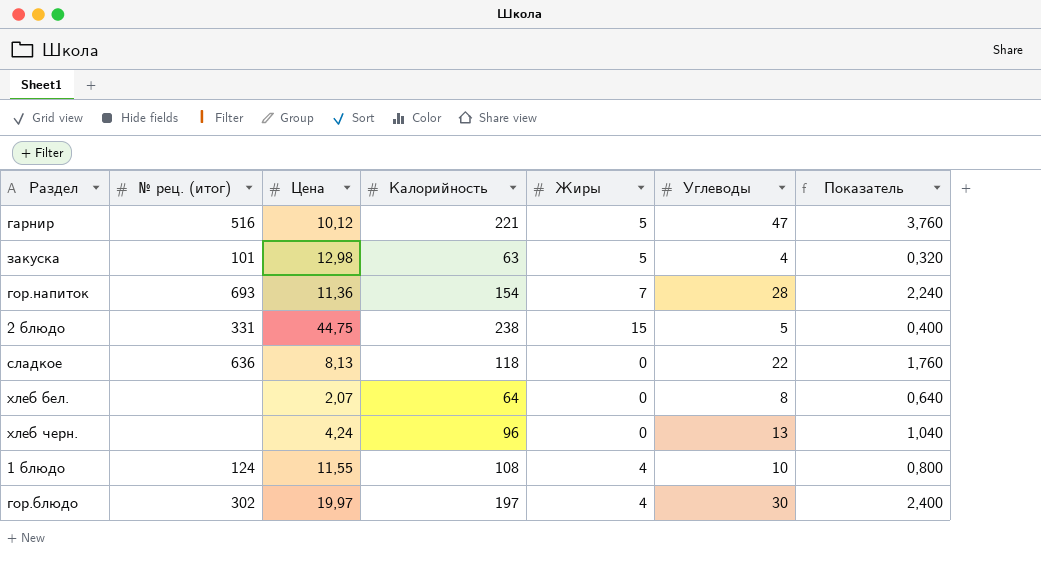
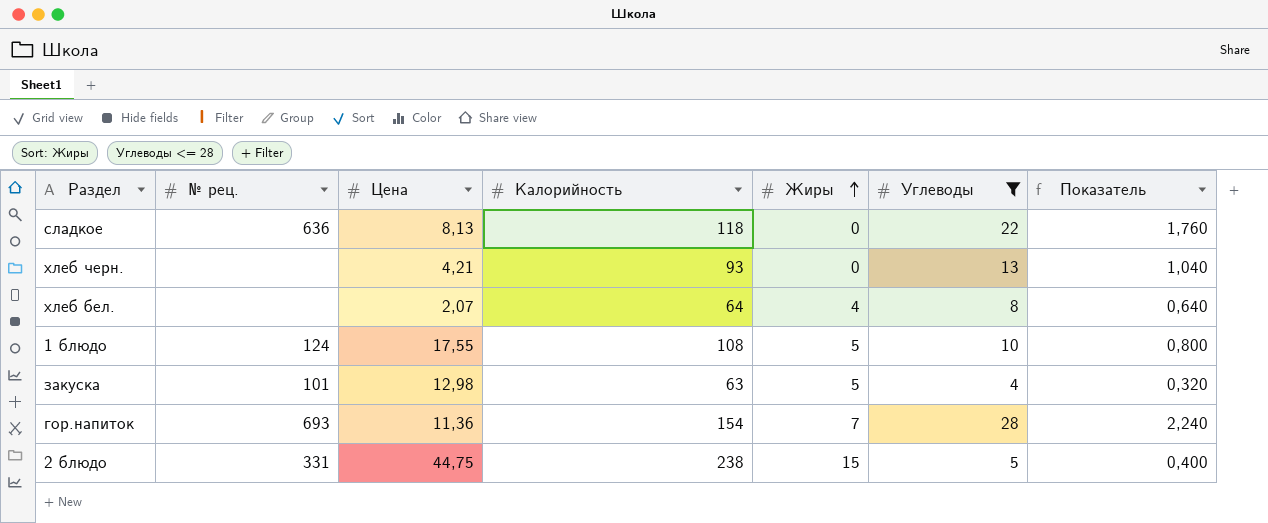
filter: none -> Углеводы <= 28
row order: none -> Жиры ascending
column name: № рец. (итог) -> № рец.
хлеб черн. | Цена: 4,24 -> 4,21
хлеб черн. | Калорийность: 96 -> 93
хлеб бел. | Жиры: 0 -> 4
1 блюдо | Цена: 11,55 -> 17,55
1 блюдо | Жиры: 4 -> 5

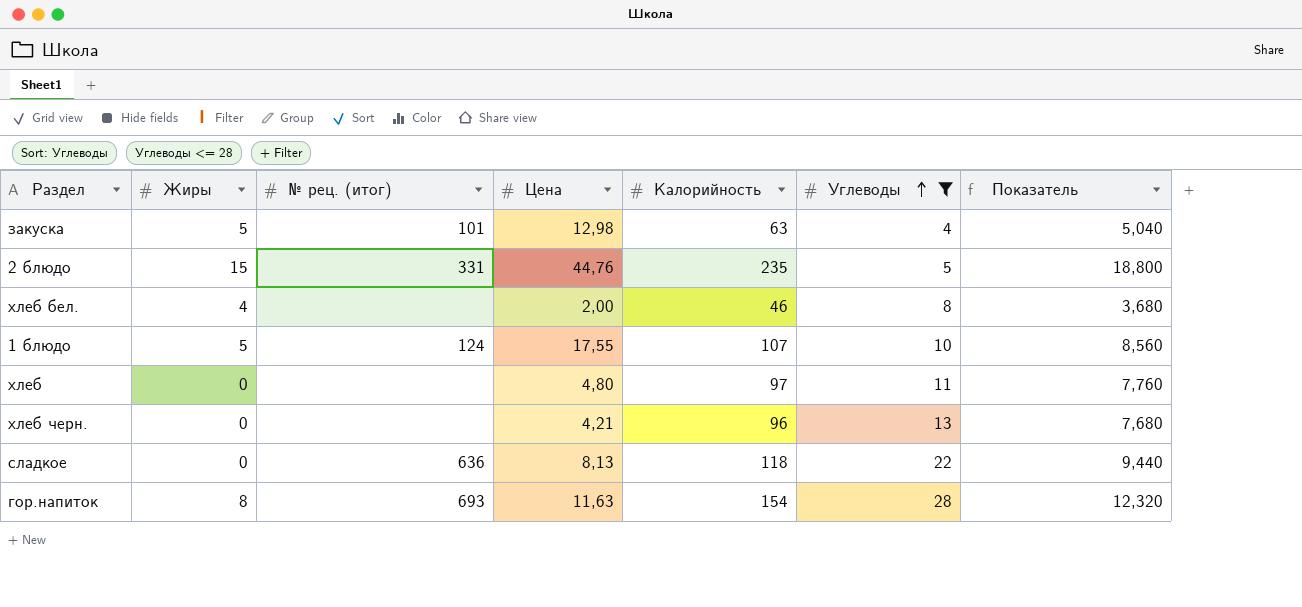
row order: Жиры ascending -> Углеводы ascending
column Жиры | position: 5 -> 2
column name: № рец. -> № рец. (итог)
column Показатель | formula: [Углеводы] * 0,08 -> [Калорийность] * 0,08
2 блюдо | Цена: 44,75 -> 44,76
2 блюдо | Калорийность: 238 -> 235
хлеб бел. | Цена: 2,07 -> 2,00
хлеб бел. | Калорийность: 64 -> 46
1 блюдо | Калорийность: 108 -> 107
row хлеб: none -> 0 | none | 4,80 | 97 | 11 | 7,760
хлеб черн. | Калорийность: 93 -> 96
гор.напиток | Жиры: 7 -> 8
гор.напиток | Цена: 11,36 -> 11,63

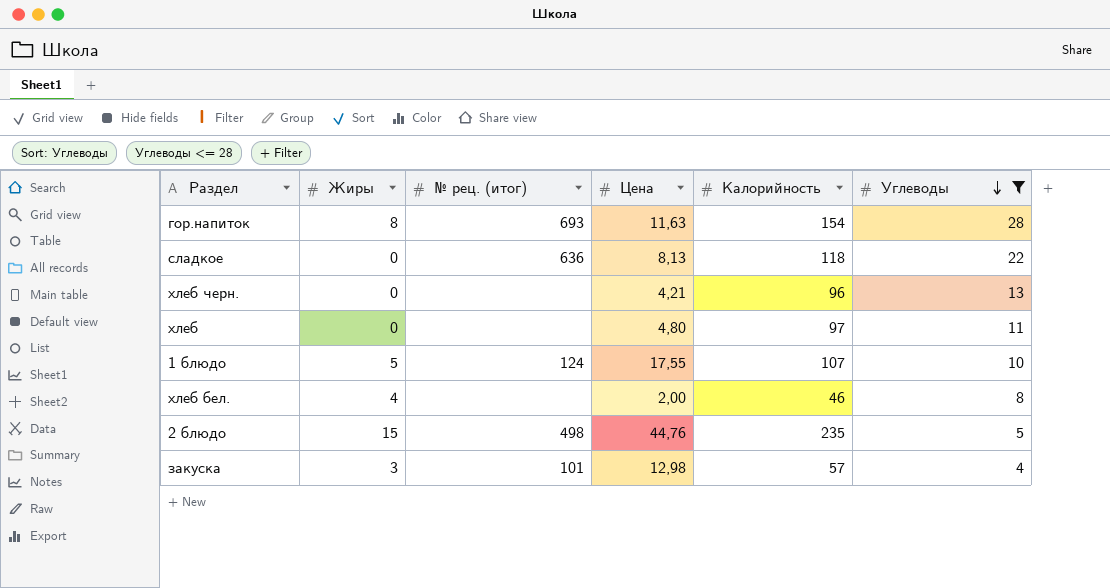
row order: Углеводы ascending -> Углеводы descending
column Показатель | formula: [Калорийность] * 0,08 -> none
2 блюдо | № рец. (итог): 331 -> 498
закуска | Жиры: 5 -> 3
закуска | Калорийность: 63 -> 57

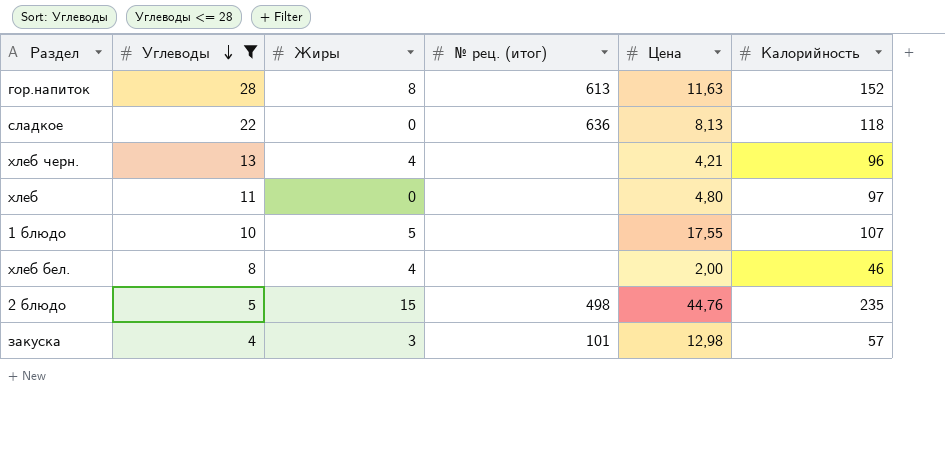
column Углеводы | position: 6 -> 2
гор.напиток | № рец. (итог): 693 -> 613
гор.напиток | Калорийность: 154 -> 152
хлеб черн. | Жиры: 0 -> 4
1 блюдо | № рец. (итог): 124 -> none

